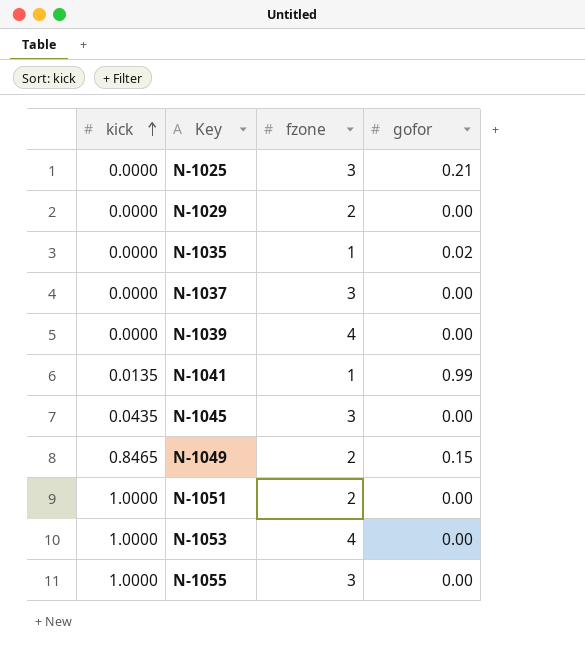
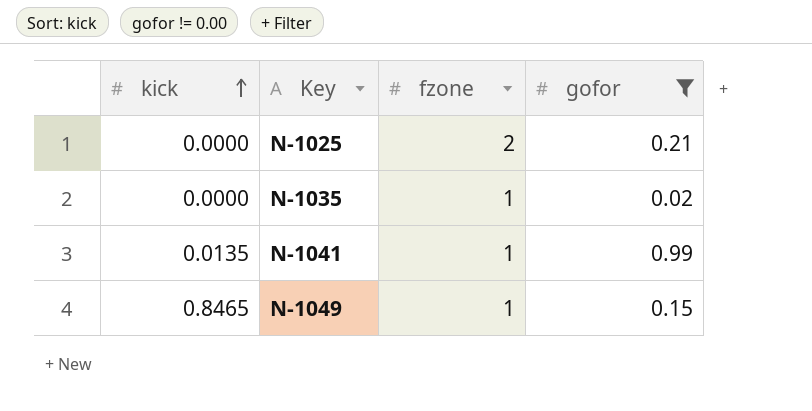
filter: none -> gofor != 0.00
N-1025 | fzone: 3 -> 2
N-1049 | fzone: 2 -> 1

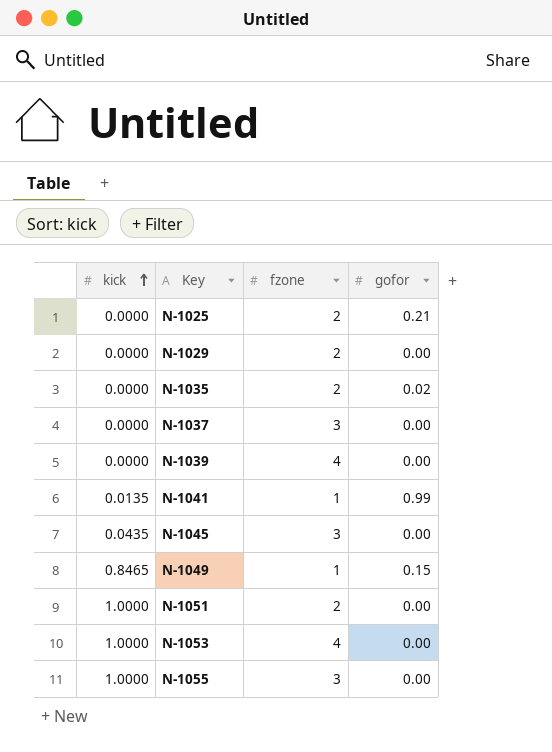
filter: gofor != 0.00 -> none
N-1035 | fzone: 1 -> 2

